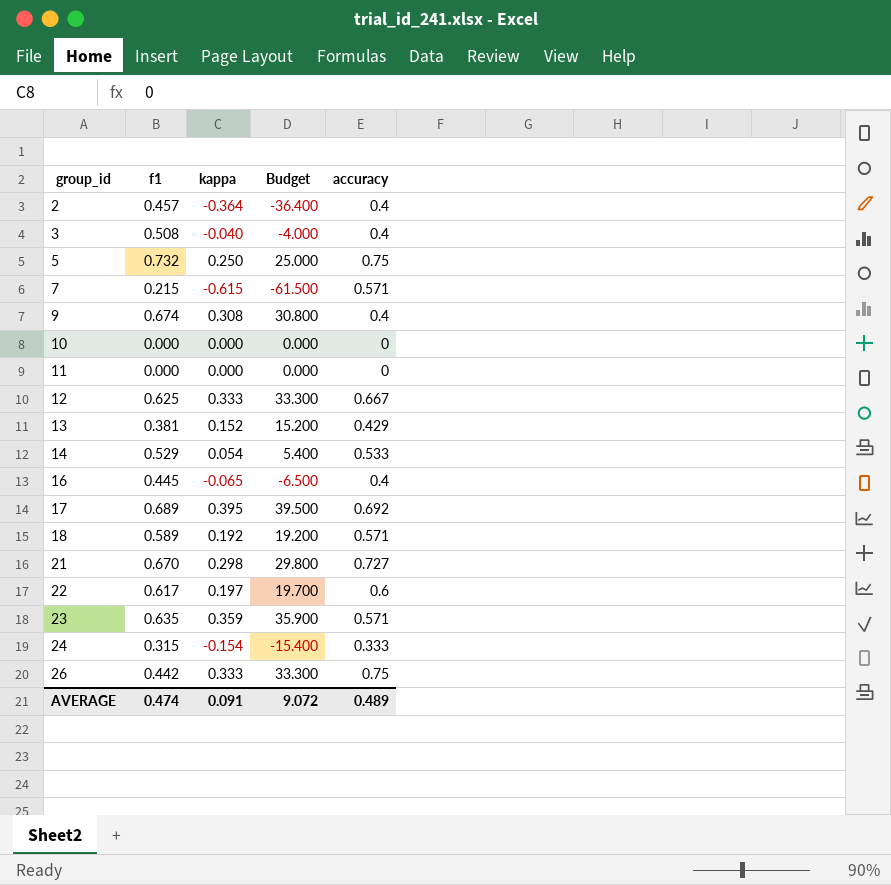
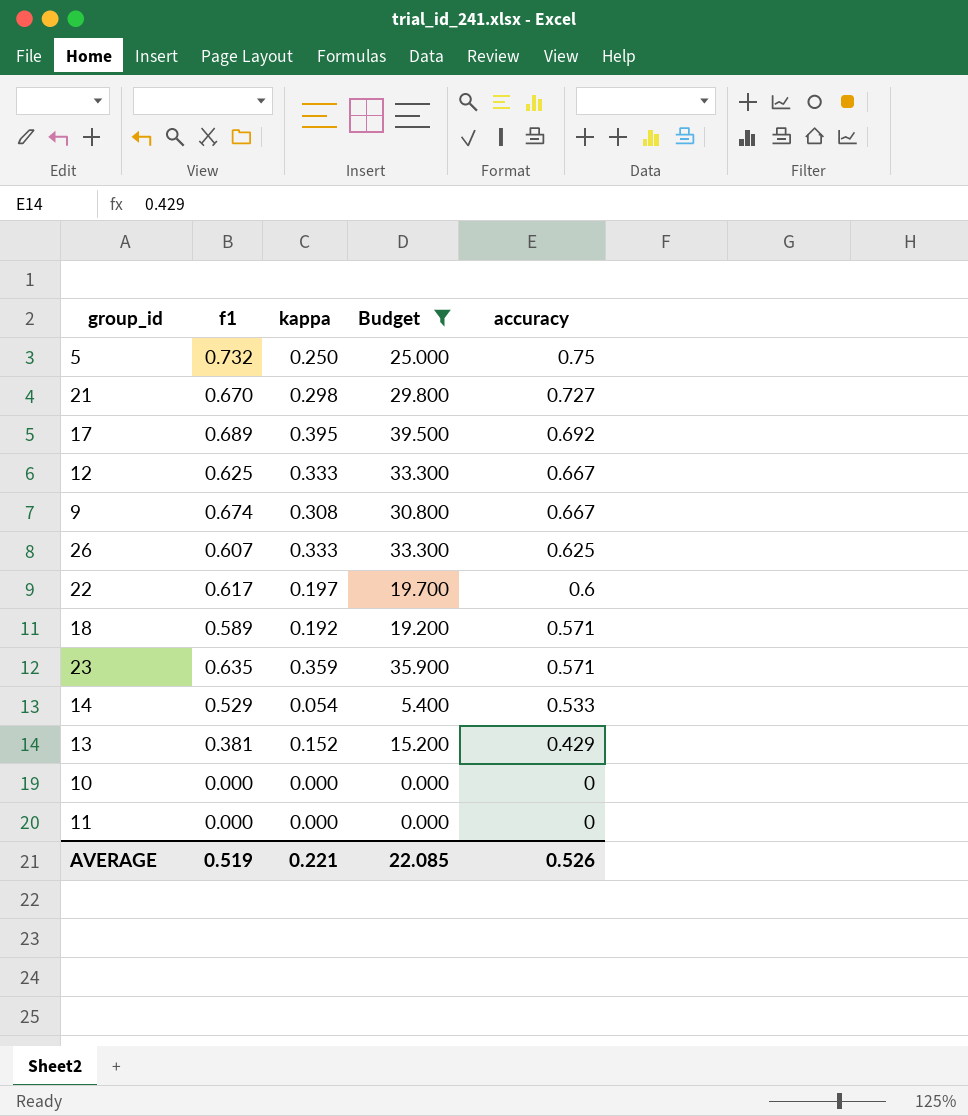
filter: none -> Budget >= 0.000
row order: group_id ascending -> accuracy descending
9 | accuracy: 0.4 -> 0.667
26 | f1: 0.442 -> 0.607
26 | accuracy: 0.75 -> 0.625
AVERAGE | f1: 0.474 -> 0.519
AVERAGE | kappa: 0.091 -> 0.221
AVERAGE | Budget: 9.072 -> 22.085
AVERAGE | accuracy: 0.489 -> 0.526

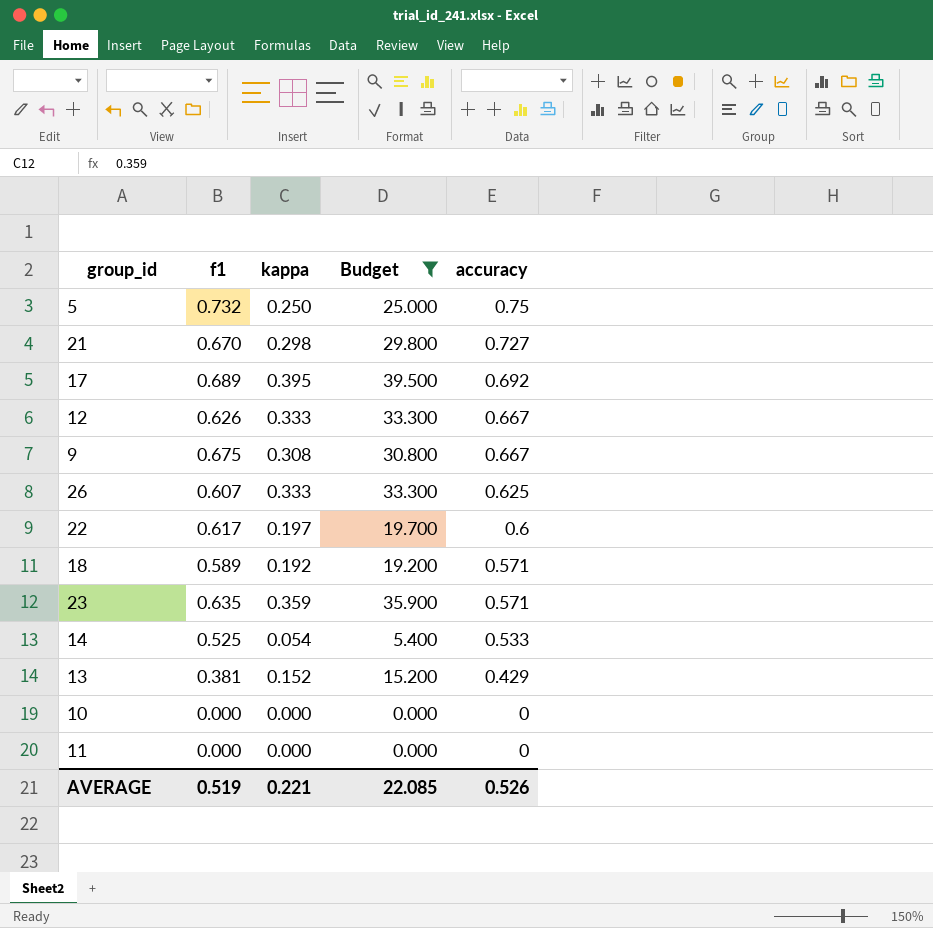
12 | f1: 0.625 -> 0.626
9 | f1: 0.674 -> 0.675
14 | f1: 0.529 -> 0.525

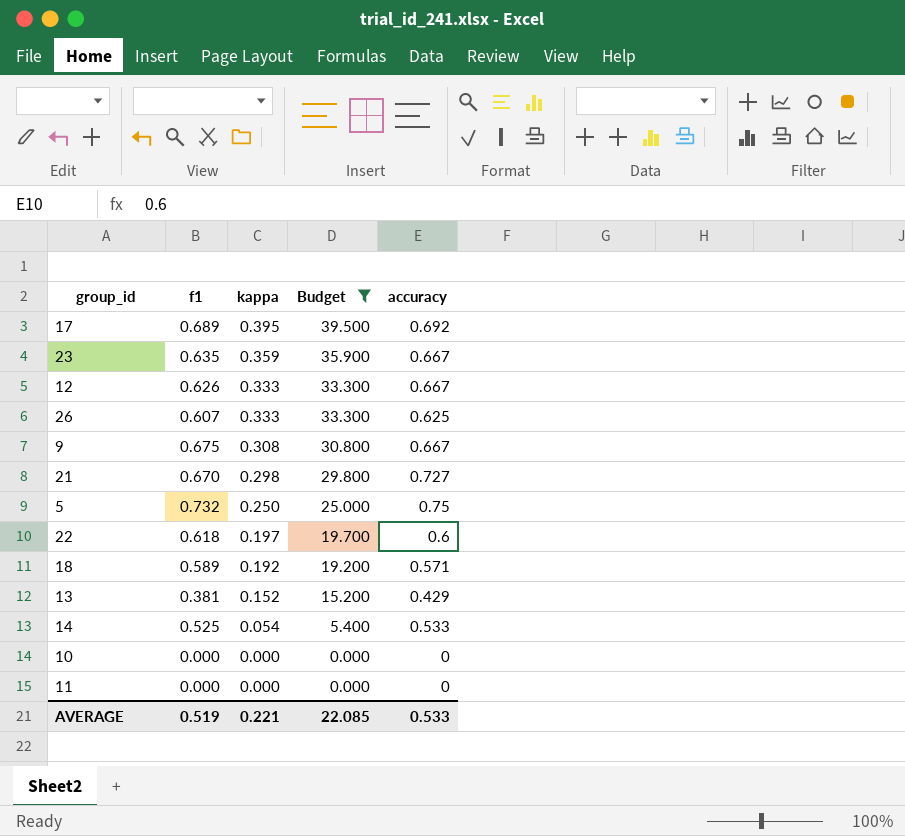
row order: accuracy descending -> kappa descending
23 | accuracy: 0.571 -> 0.667
22 | f1: 0.617 -> 0.618
AVERAGE | accuracy: 0.526 -> 0.533

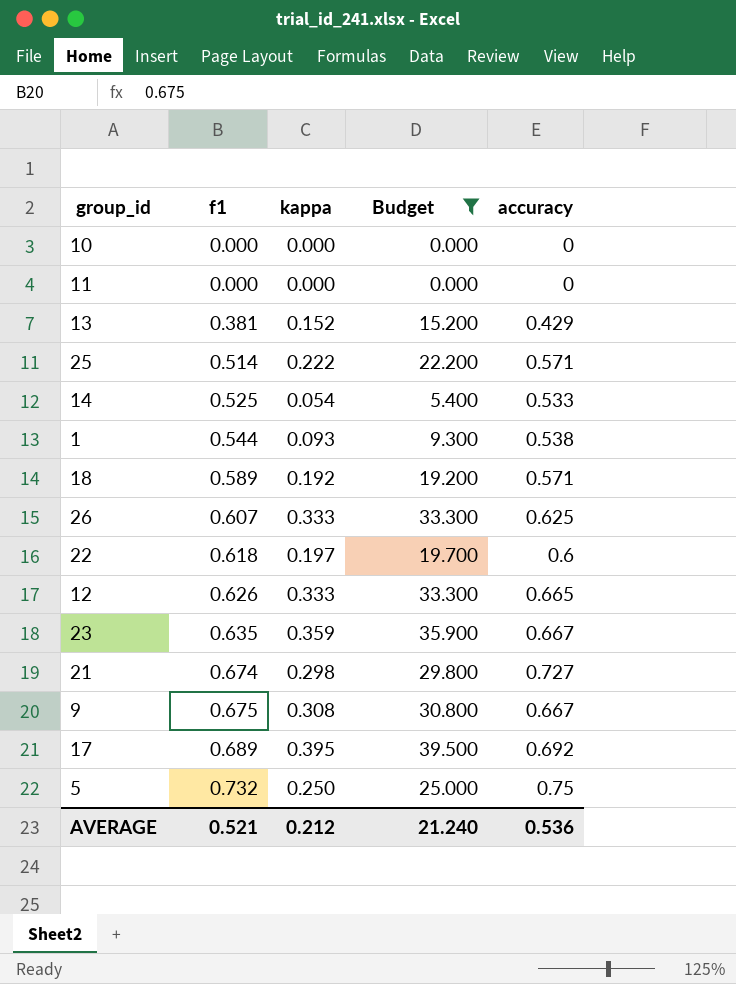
row order: kappa descending -> f1 ascending
row 25: none -> 0.514 | 0.222 | 22.200 | 0.571
row 1: none -> 0.544 | 0.093 | 9.300 | 0.538
12 | accuracy: 0.667 -> 0.665
21 | f1: 0.670 -> 0.674
AVERAGE | f1: 0.519 -> 0.521
AVERAGE | kappa: 0.221 -> 0.212
AVERAGE | Budget: 22.085 -> 21.240
AVERAGE | accuracy: 0.533 -> 0.536

